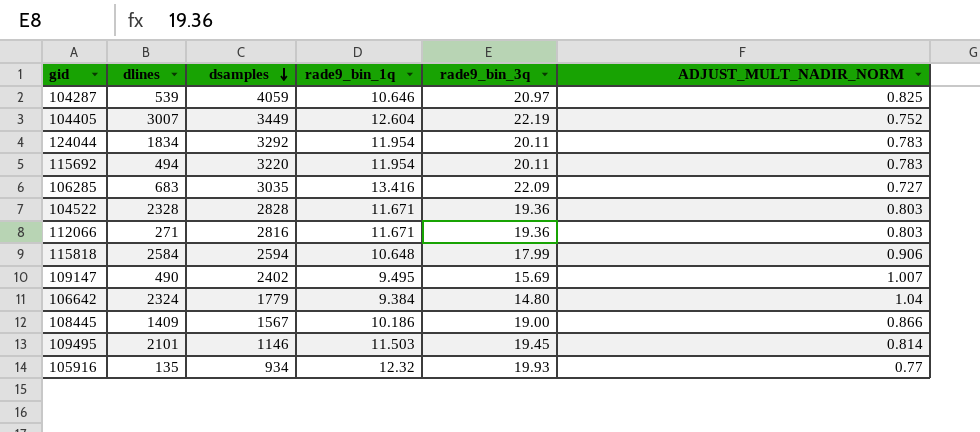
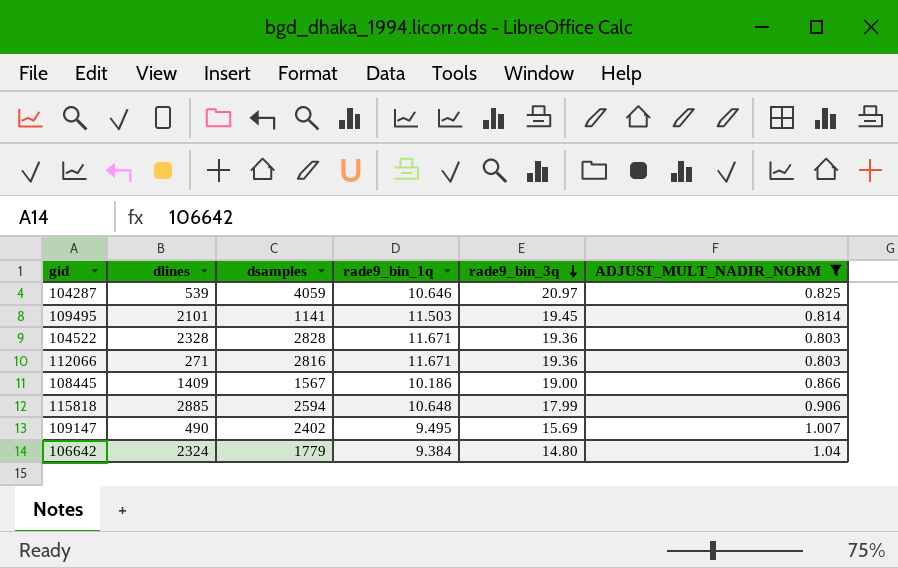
filter: none -> ADJUST_MULT_NADIR_NORM >= 0.803
row order: dsamples descending -> rade9_bin_3q descending
109495 | dsamples: 1146 -> 1141
115818 | dlines: 2584 -> 2885

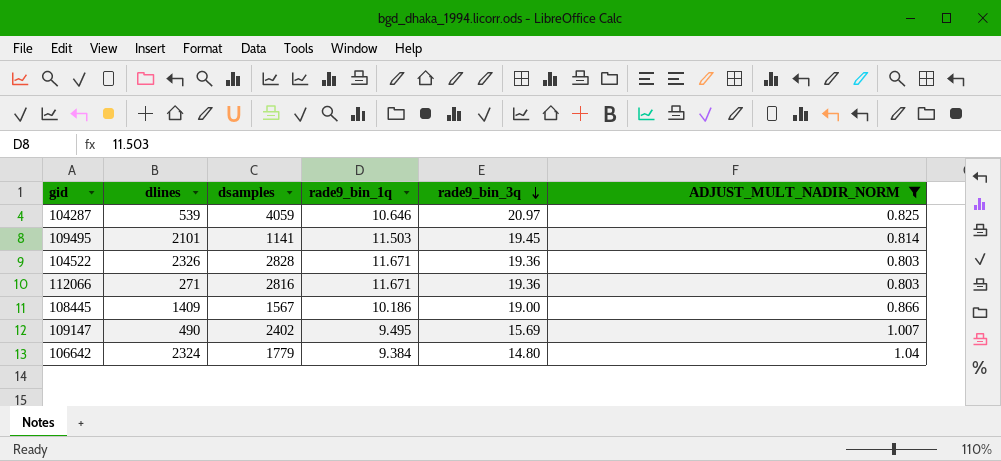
row 115818: 2885 | 2594 | 10.648 | 17.99 | 0.906 -> none
104522 | dlines: 2328 -> 2326

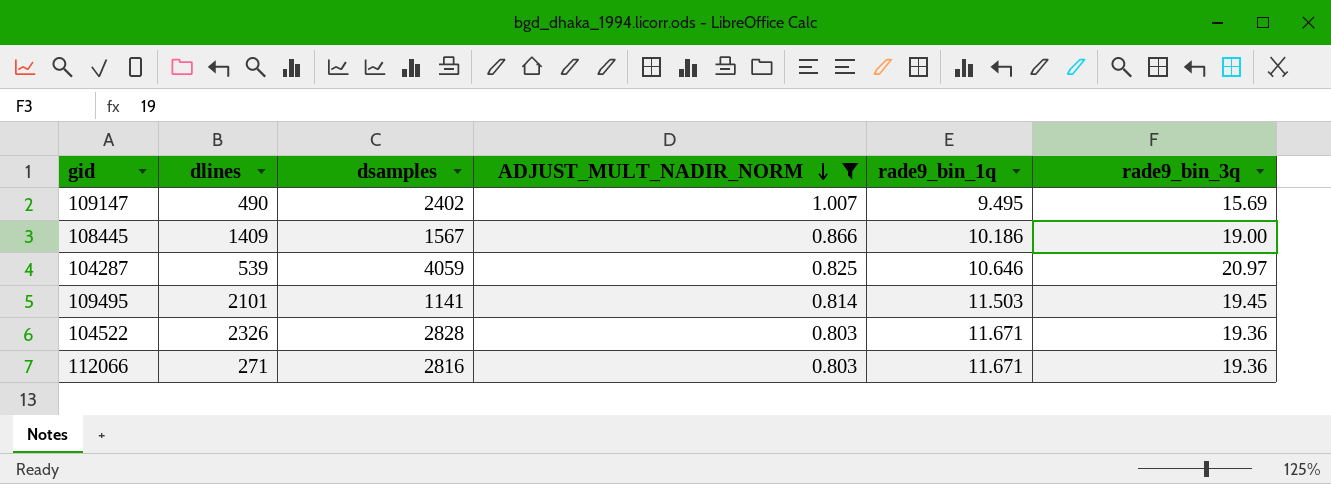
row order: rade9_bin_3q descending -> ADJUST_MULT_NADIR_NORM descending
column ADJUST_MULT_NADIR_NORM | position: 6 -> 4
row 106642: 2324 | 1779 | 9.384 | 14.80 | 1.04 -> none

